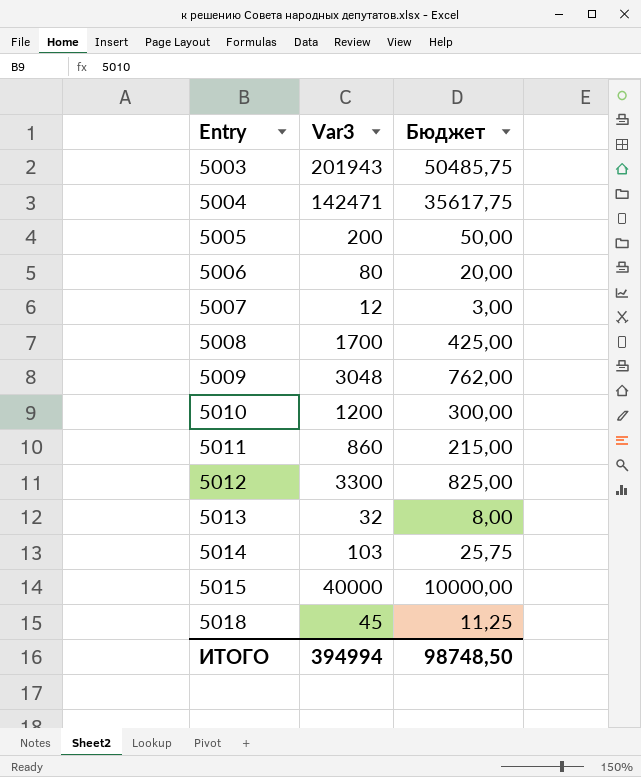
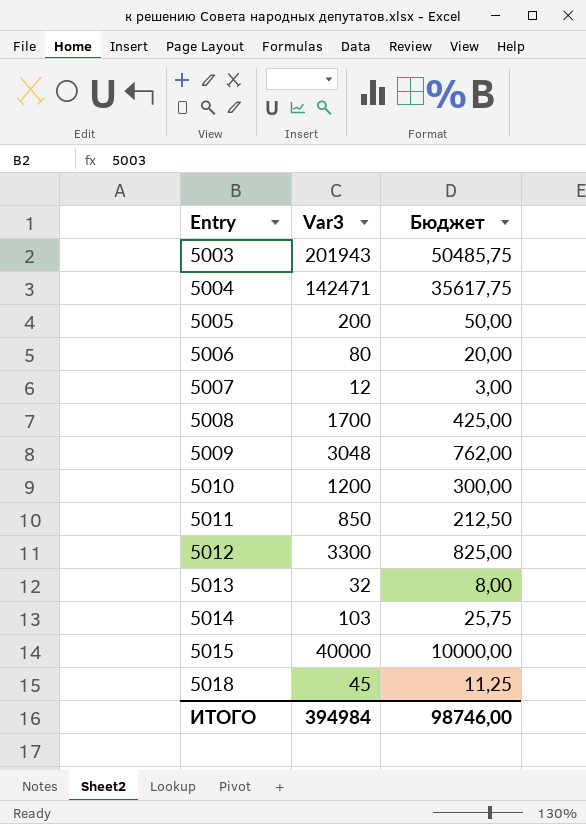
5011 | Var3: 860 -> 850
5011 | Бюджет: 215,00 -> 212,50
ИТОГО | Var3: 394994 -> 394984
ИТОГО | Бюджет: 98748,50 -> 98746,00

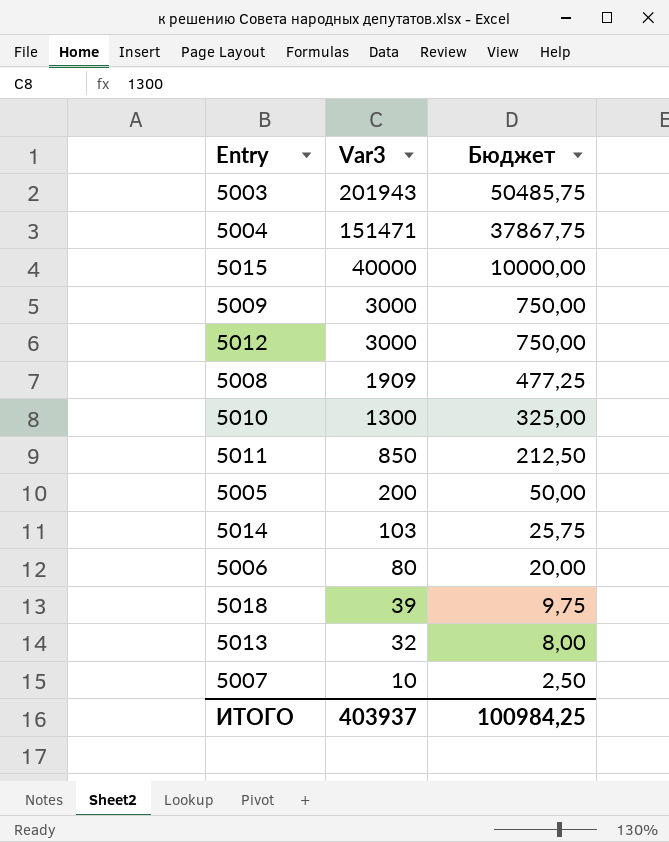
row order: Entry ascending -> Var3 descending
5004 | Var3: 142471 -> 151471
5004 | Бюджет: 35617,75 -> 37867,75
5009 | Var3: 3048 -> 3000
5009 | Бюджет: 762,00 -> 750,00
5012 | Var3: 3300 -> 3000
5012 | Бюджет: 825,00 -> 750,00
5008 | Var3: 1700 -> 1909
5008 | Бюджет: 425,00 -> 477,25
5010 | Var3: 1200 -> 1300
5010 | Бюджет: 300,00 -> 325,00
5018 | Var3: 45 -> 39
5018 | Бюджет: 11,25 -> 9,75
5007 | Var3: 12 -> 10
5007 | Бюджет: 3,00 -> 2,50
ИТОГО | Var3: 394984 -> 403937
ИТОГО | Бюджет: 98746,00 -> 100984,25

